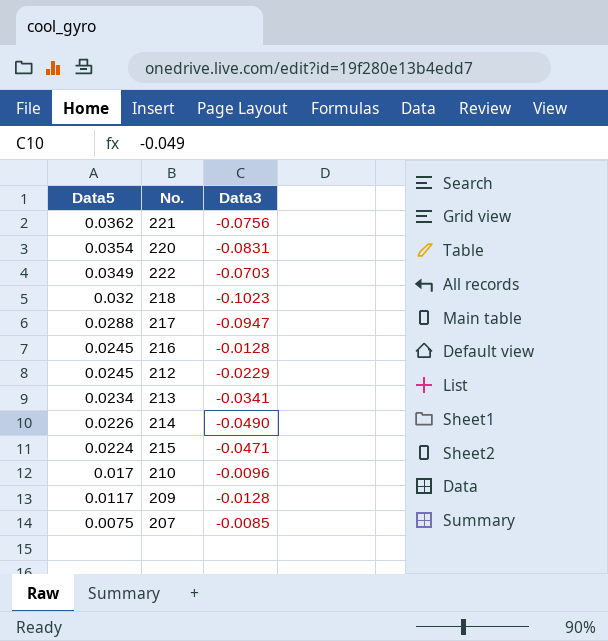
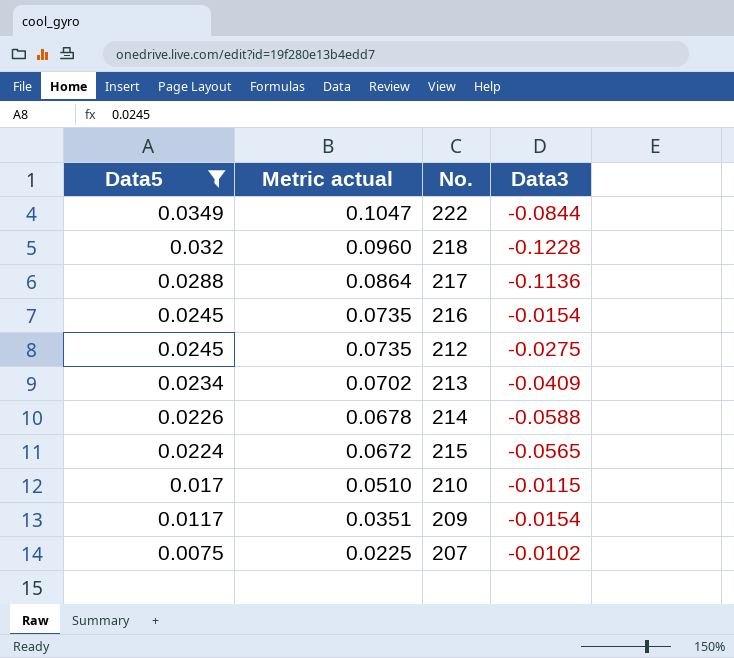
filter: none -> Data5 <= 0.0349
column Metric actual | formula: none -> [Data5] * 3
222 | Data3: -0.0703 -> -0.0844
218 | Data3: -0.1023 -> -0.1228
217 | Data3: -0.0947 -> -0.1136
216 | Data3: -0.0128 -> -0.0154
212 | Data3: -0.0229 -> -0.0275
213 | Data3: -0.0341 -> -0.0409
214 | Data3: -0.0490 -> -0.0588
215 | Data3: -0.0471 -> -0.0565
210 | Data3: -0.0096 -> -0.0115
209 | Data3: -0.0128 -> -0.0154
207 | Data3: -0.0085 -> -0.0102

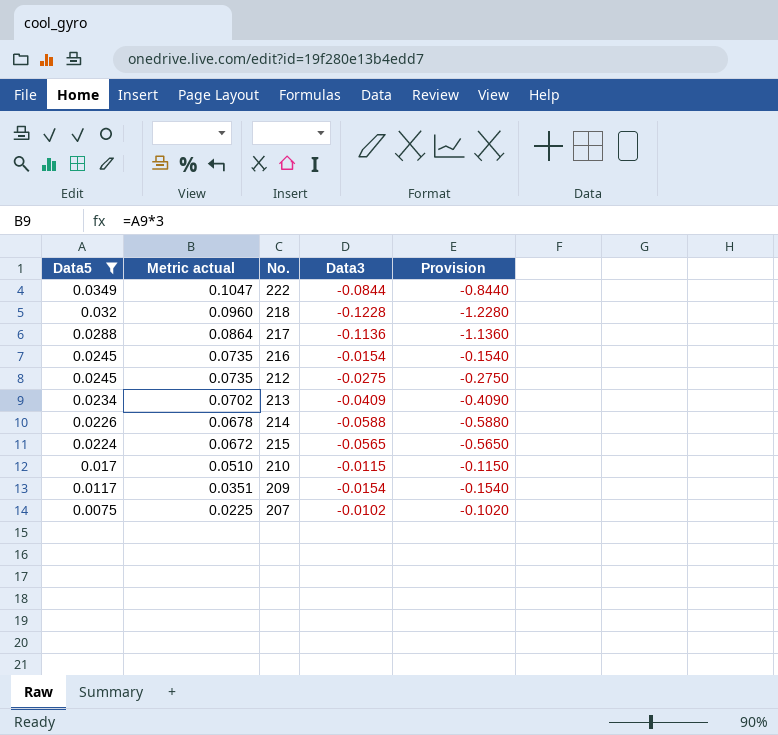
column Provision | formula: none -> [Data3] * 10

